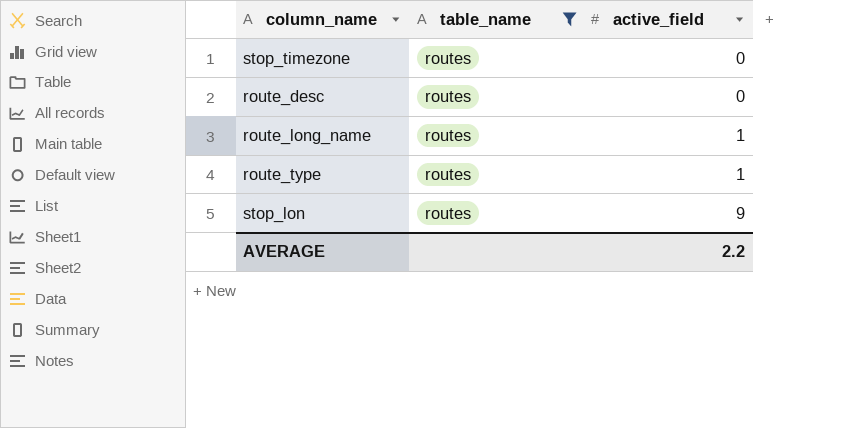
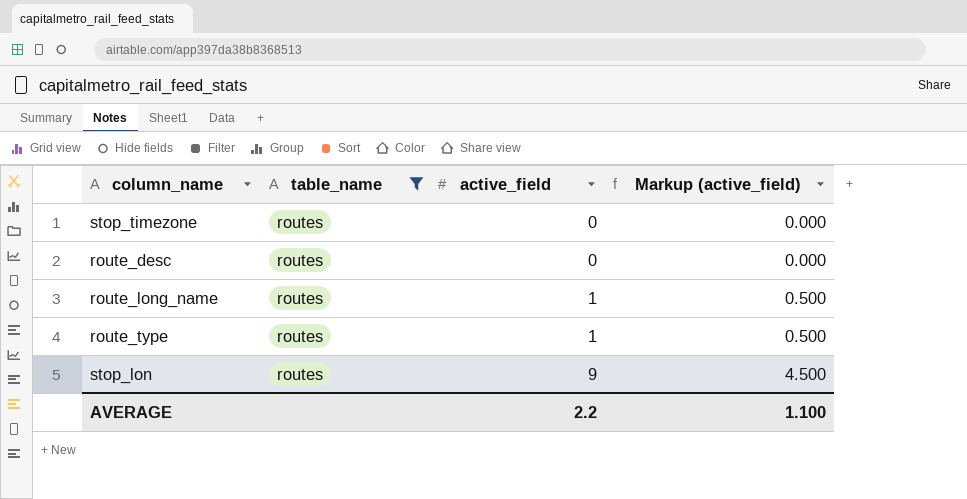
column Markup (active_field) | formula: none -> [active_field] * 0.5

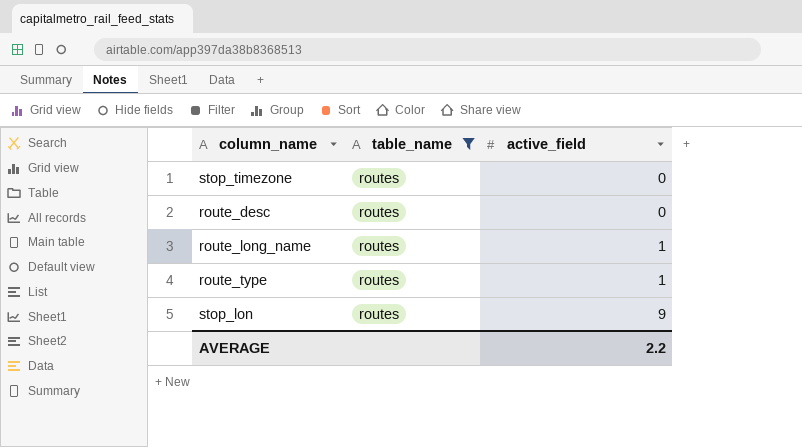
column Markup (active_field) | formula: [active_field] * 0.5 -> none

